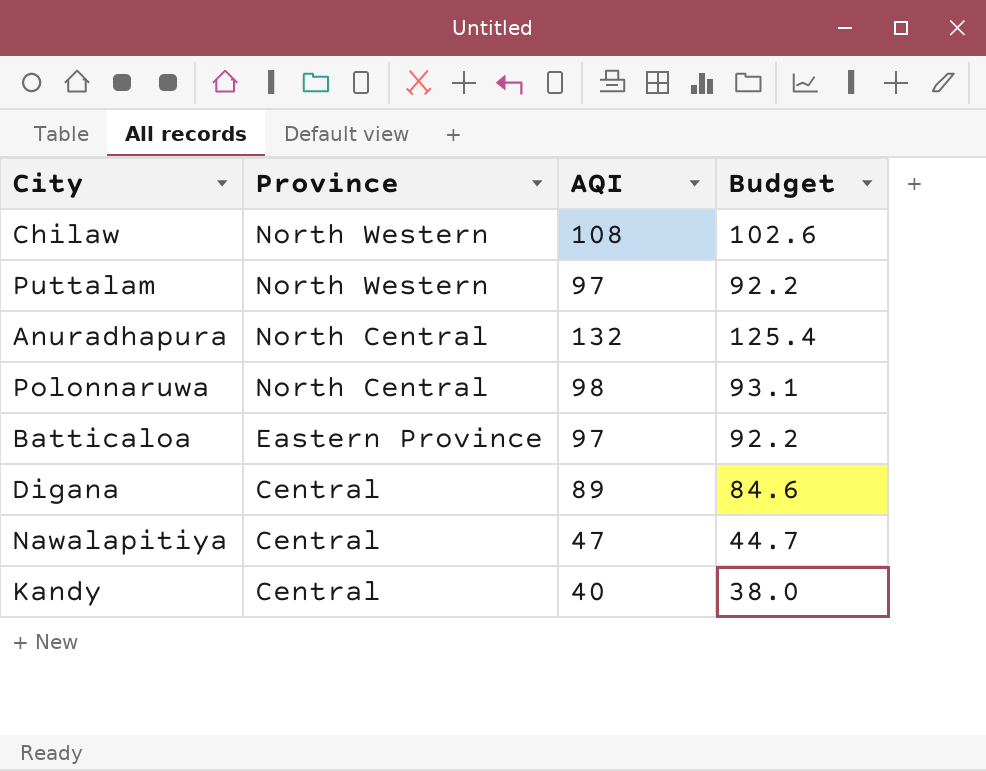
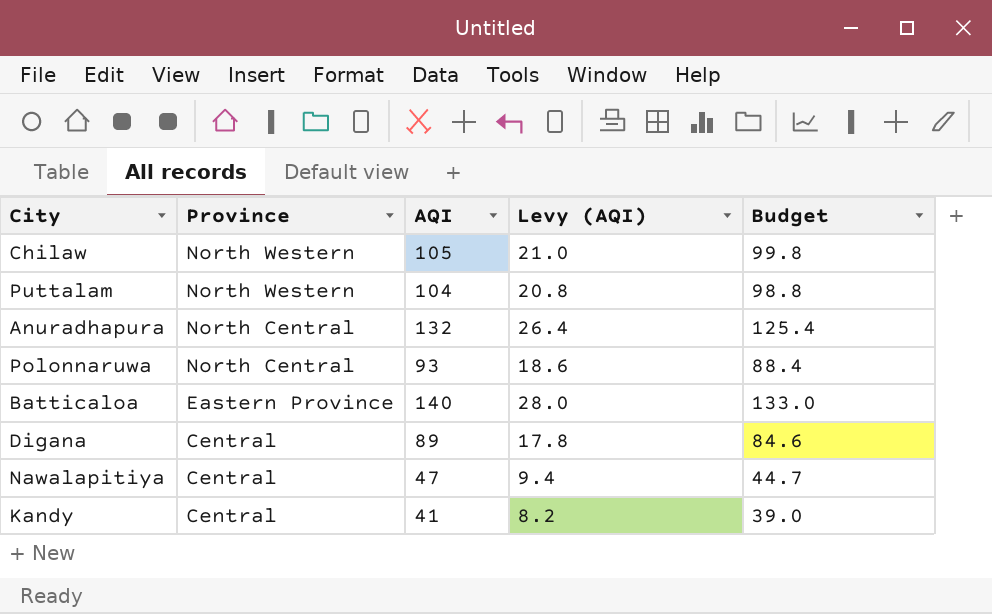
column Levy (AQI) | formula: none -> [AQI] * 0.2
Chilaw | AQI: 108 -> 105
Chilaw | Budget: 102.6 -> 99.8
Puttalam | AQI: 97 -> 104
Puttalam | Budget: 92.2 -> 98.8
Polonnaruwa | AQI: 98 -> 93
Polonnaruwa | Budget: 93.1 -> 88.4
Batticaloa | AQI: 97 -> 140
Batticaloa | Budget: 92.2 -> 133.0
Kandy | AQI: 40 -> 41
Kandy | Budget: 38.0 -> 39.0

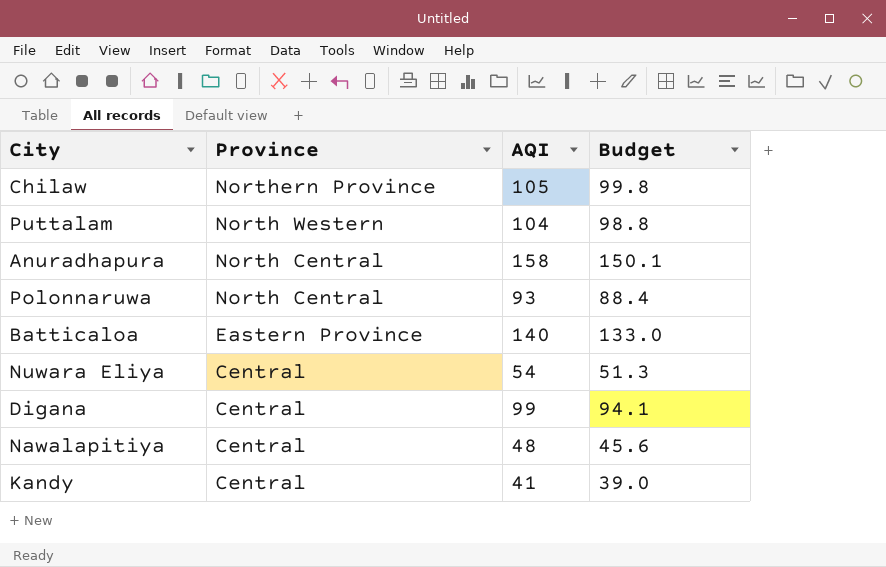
column Levy (AQI) | formula: [AQI] * 0.2 -> none
Chilaw | Province: North Western -> Northern Province
Anuradhapura | AQI: 132 -> 158
Anuradhapura | Budget: 125.4 -> 150.1
row Nuwara Eliya: none -> Central | 54 | 51.3
Digana | AQI: 89 -> 99
Digana | Budget: 84.6 -> 94.1
Nawalapitiya | AQI: 47 -> 48
Nawalapitiya | Budget: 44.7 -> 45.6

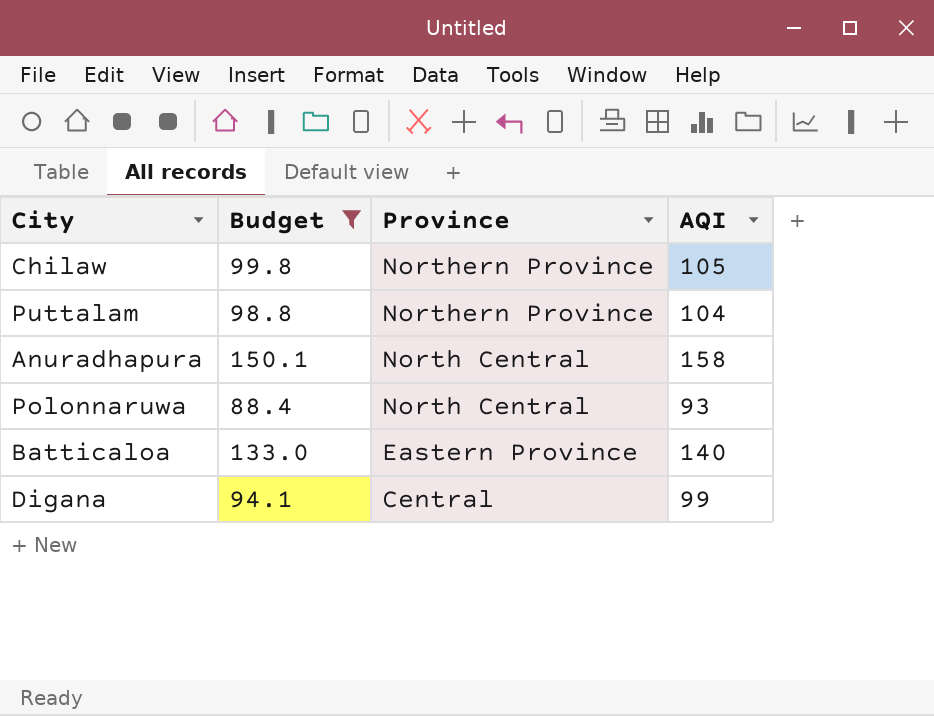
filter: none -> Budget >= 88.4
column Budget | position: 4 -> 2
Puttalam | Province: North Western -> Northern Province

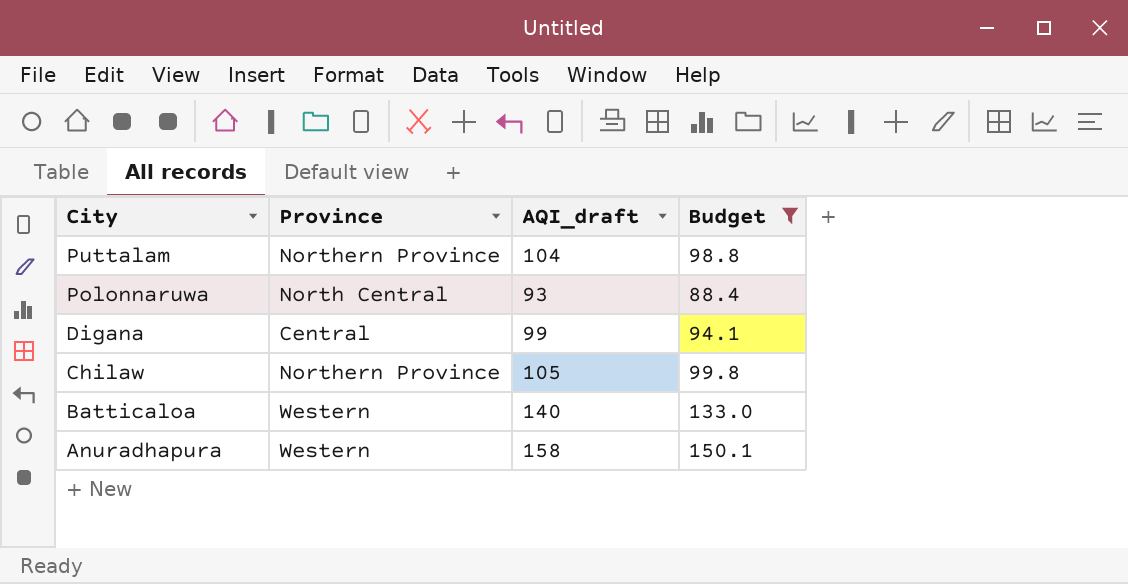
row order: Province descending -> City descending
column name: AQI -> AQI_draft
column Budget | position: 2 -> 4
Batticaloa | Province: Eastern Province -> Western
Anuradhapura | Province: North Central -> Western

